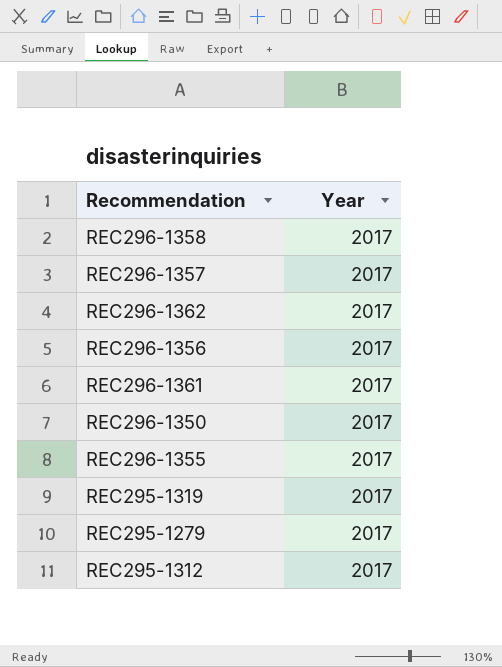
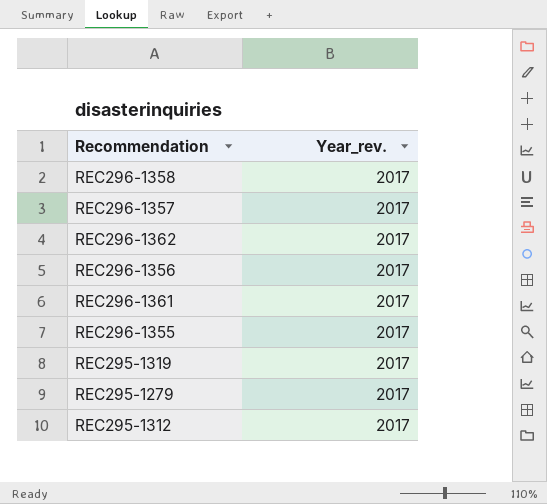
column name: Year -> Year_rev.
row REC296-1350: 2017 -> none

